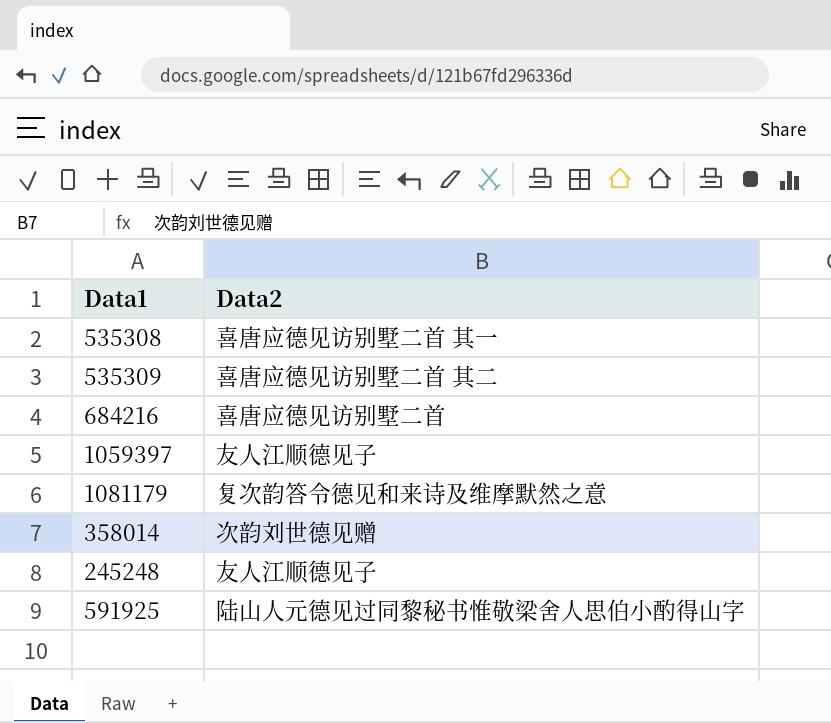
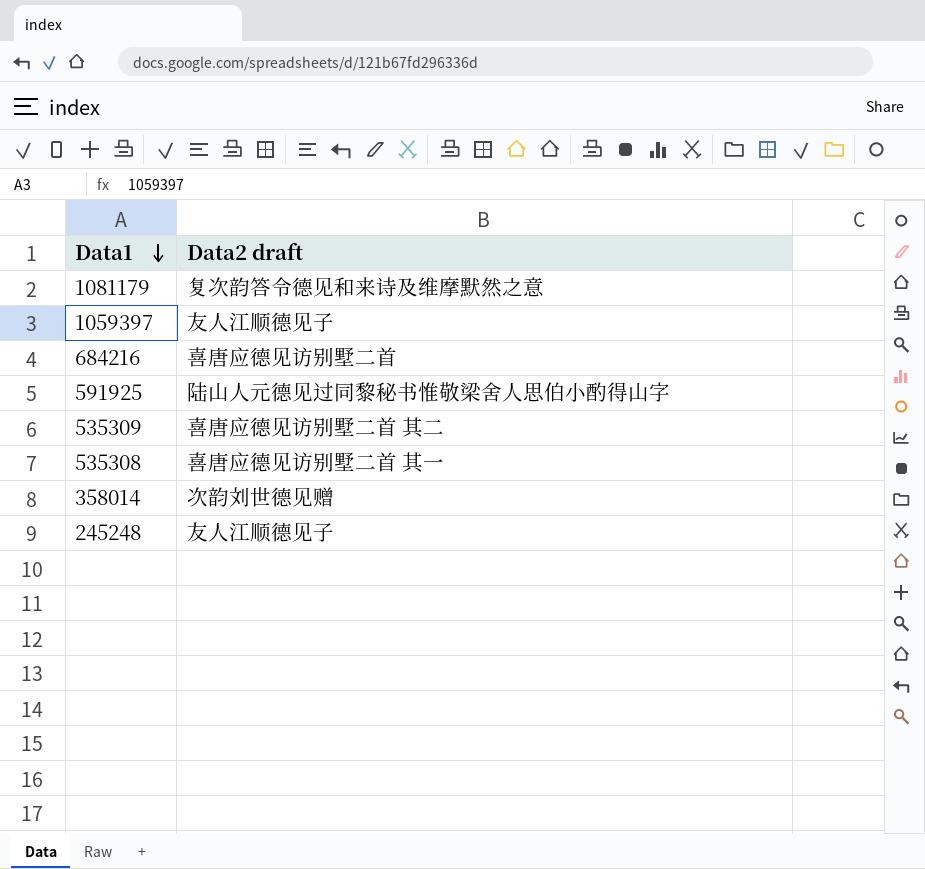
row order: none -> Data1 descending
column name: Data2 -> Data2 draft

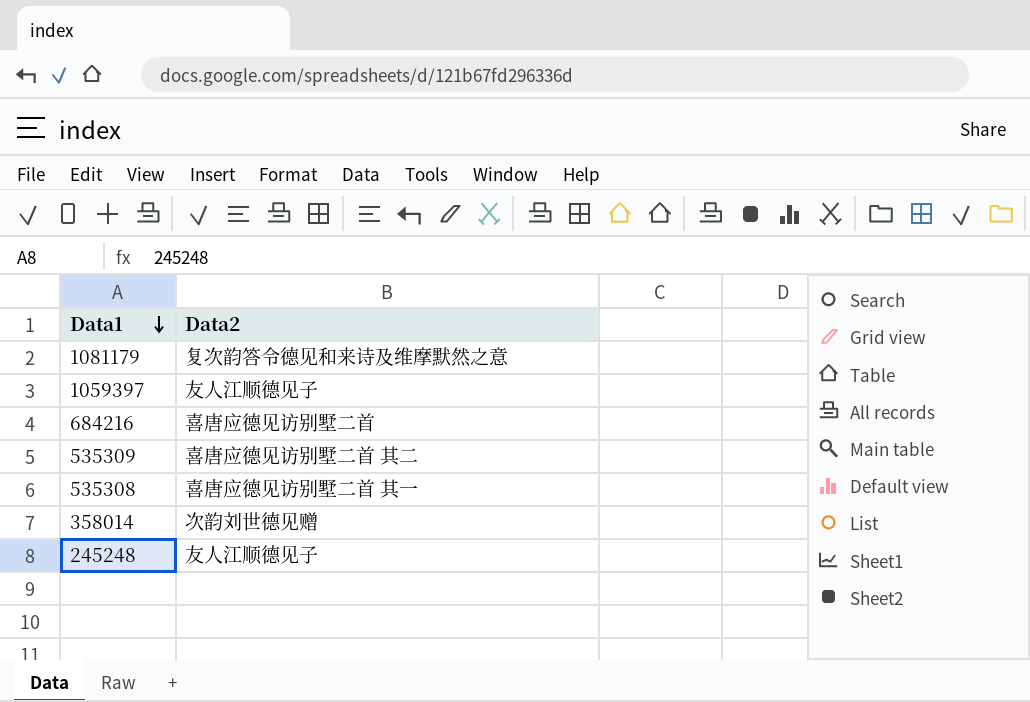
column name: Data2 draft -> Data2
row 591925: 陆山人元德见过同黎秘书惟敬梁舍人思伯小酌得山字 -> none

